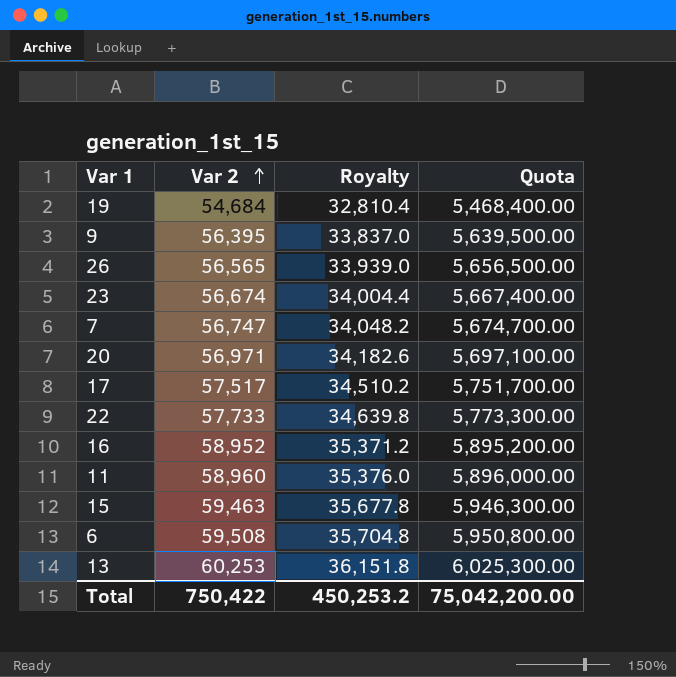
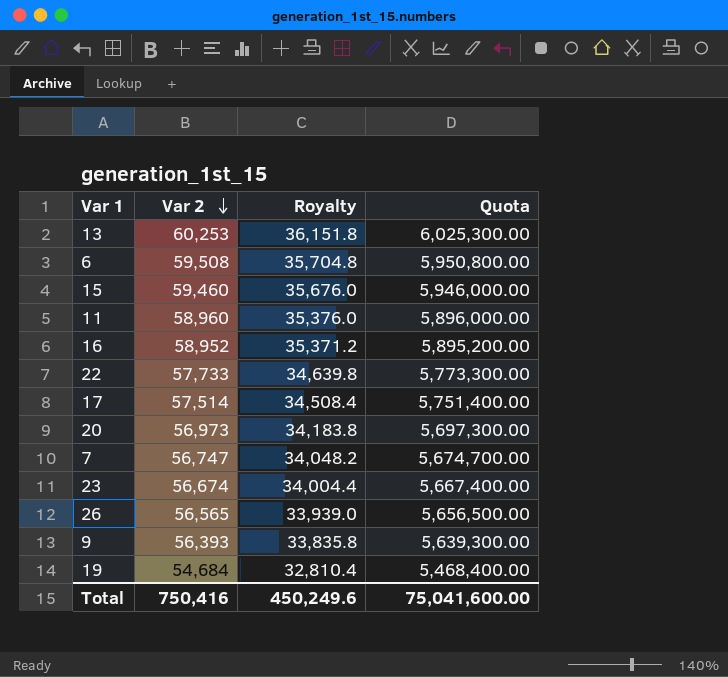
row order: Var 2 ascending -> Var 2 descending
15 | Var 2: 59,463 -> 59,460
15 | Royalty: 35,677.8 -> 35,676.0
15 | Quota: 5,946,300.00 -> 5,946,000.00
17 | Var 2: 57,517 -> 57,514
17 | Royalty: 34,510.2 -> 34,508.4
17 | Quota: 5,751,700.00 -> 5,751,400.00
20 | Var 2: 56,971 -> 56,973
20 | Royalty: 34,182.6 -> 34,183.8
20 | Quota: 5,697,100.00 -> 5,697,300.00
9 | Var 2: 56,395 -> 56,393
9 | Royalty: 33,837.0 -> 33,835.8
9 | Quota: 5,639,500.00 -> 5,639,300.00
Total | Var 2: 750,422 -> 750,416
Total | Royalty: 450,253.2 -> 450,249.6
Total | Quota: 75,042,200.00 -> 75,041,600.00

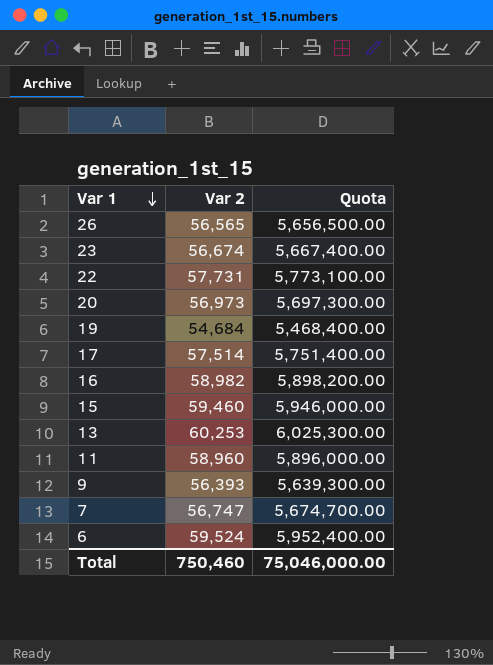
row order: Var 2 descending -> Var 1 descending
column Royalty | formula: [Var 2] * 0.6 -> none
22 | Var 2: 57,733 -> 57,731
22 | Quota: 5,773,300.00 -> 5,773,100.00
16 | Var 2: 58,952 -> 58,982
16 | Quota: 5,895,200.00 -> 5,898,200.00
6 | Var 2: 59,508 -> 59,524
6 | Quota: 5,950,800.00 -> 5,952,400.00
Total | Var 2: 750,416 -> 750,460
Total | Quota: 75,041,600.00 -> 75,046,000.00

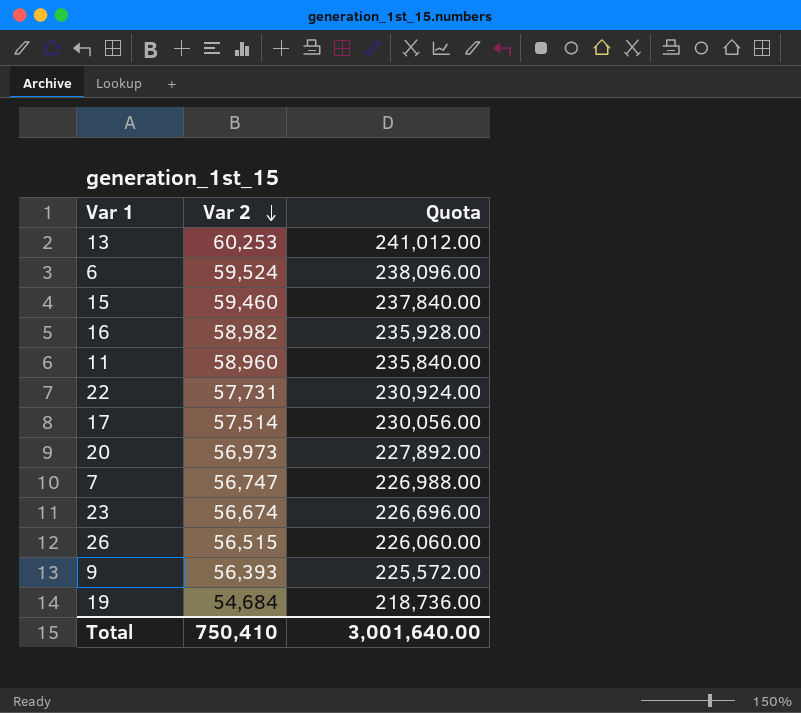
row order: Var 1 descending -> Var 2 descending
column Quota | formula: [Var 2] * 100 -> [Var 2] * 4
26 | Var 2: 56,565 -> 56,515
Total | Var 2: 750,460 -> 750,410
Total | Quota: 75,046,000.00 -> 3,001,640.00

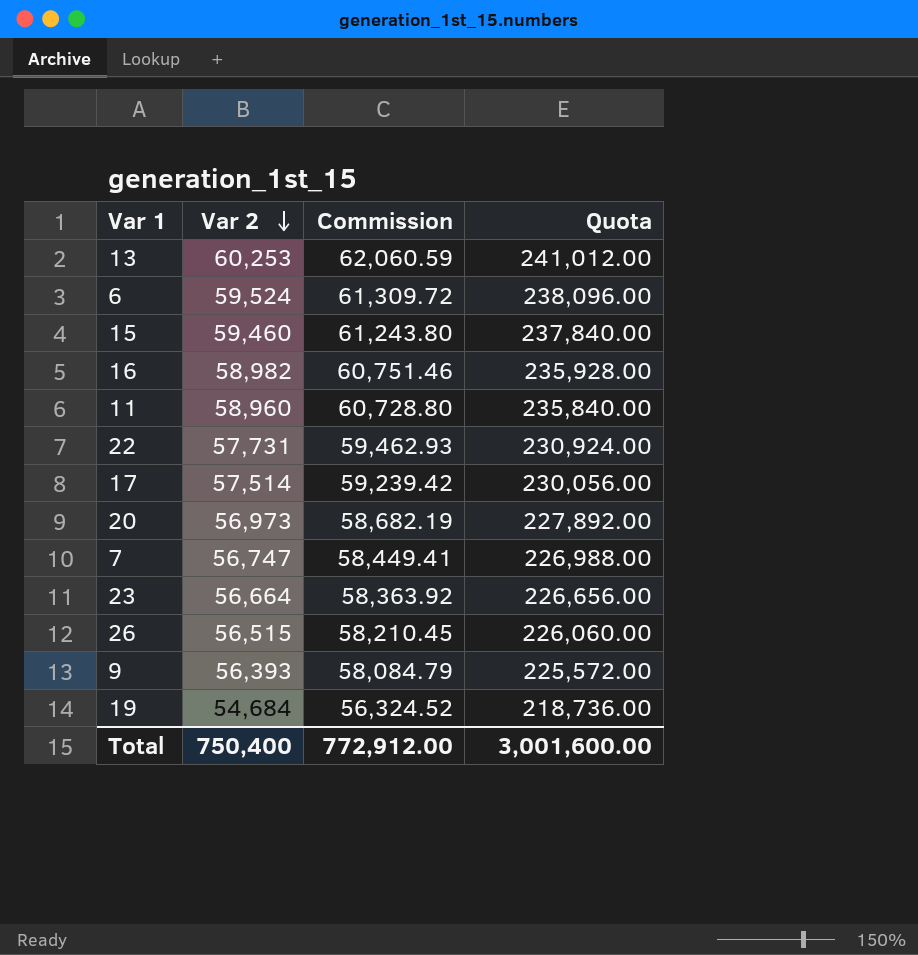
column Commission | formula: none -> [Var 2] * 1.03
23 | Var 2: 56,674 -> 56,664
23 | Quota: 226,696.00 -> 226,656.00
Total | Var 2: 750,410 -> 750,400
Total | Quota: 3,001,640.00 -> 3,001,600.00

